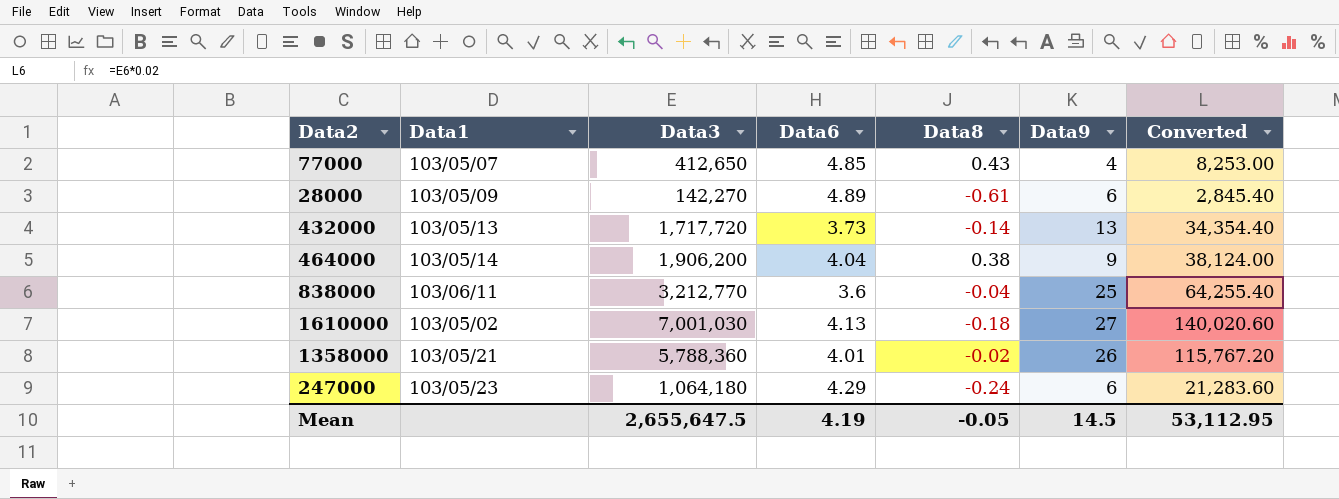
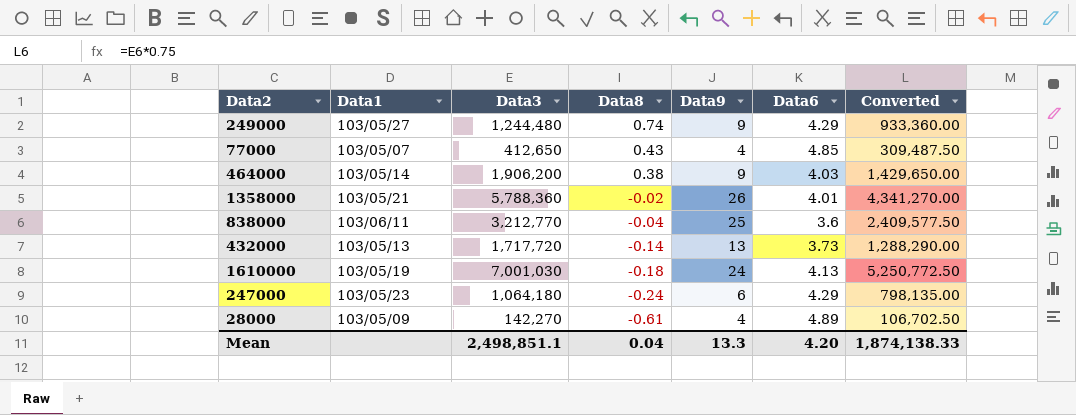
row order: none -> Data8 descending
column Data6 | position: 4 -> 6
column Converted | formula: [Data3] * 0.02 -> [Data3] * 0.75
row 249000: none -> 103/05/27 | 1,244,480 | 0.74 | 9 | 4.29 | 933,360.00
464000 | Data6: 4.04 -> 4.03
1610000 | Data1: 103/05/02 -> 103/05/19
1610000 | Data9: 27 -> 24
28000 | Data9: 6 -> 4
Mean | Data3: 2,655,647.5 -> 2,498,851.1
Mean | Data8: -0.05 -> 0.04
Mean | Data9: 14.5 -> 13.3
Mean | Data6: 4.19 -> 4.20
Mean | Converted: 53,112.95 -> 1,874,138.33

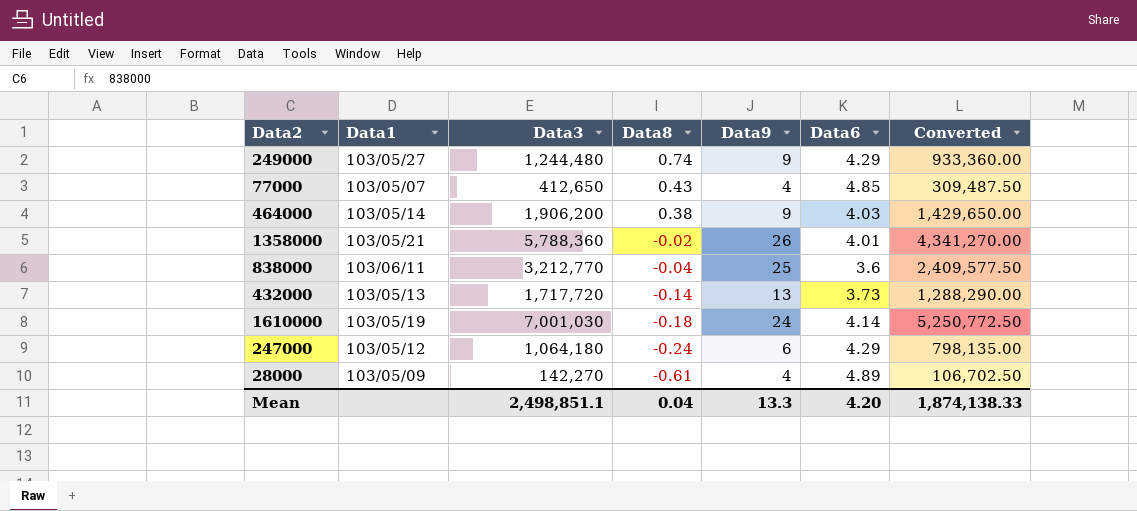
1610000 | Data6: 4.13 -> 4.14
247000 | Data1: 103/05/23 -> 103/05/12

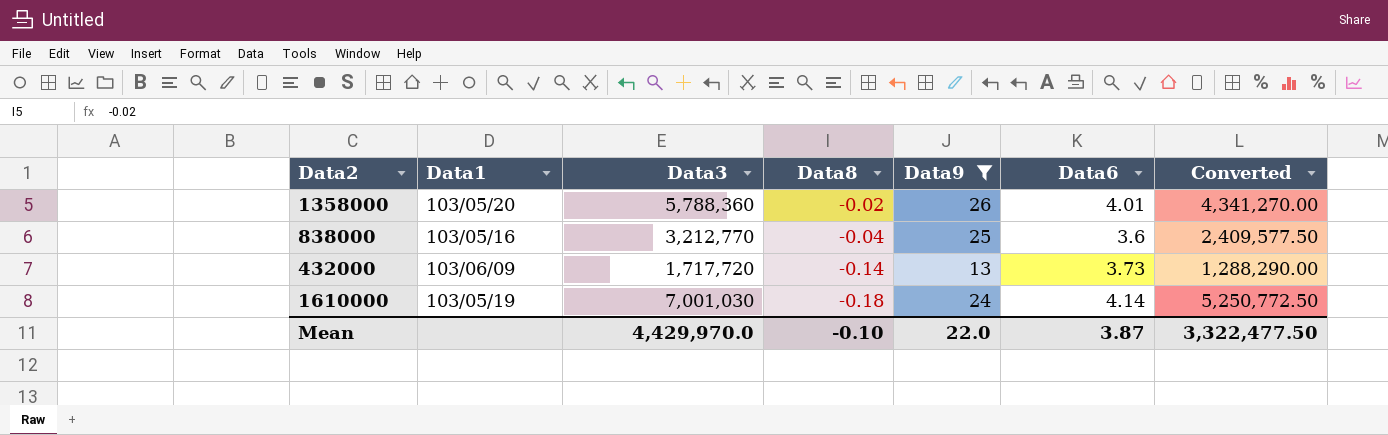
filter: none -> Data9 >= 13
1358000 | Data1: 103/05/21 -> 103/05/20
838000 | Data1: 103/06/11 -> 103/05/16
432000 | Data1: 103/05/13 -> 103/06/09
Mean | Data3: 2,498,851.1 -> 4,429,970.0
Mean | Data8: 0.04 -> -0.10
Mean | Data9: 13.3 -> 22.0
Mean | Data6: 4.20 -> 3.87
Mean | Converted: 1,874,138.33 -> 3,322,477.50

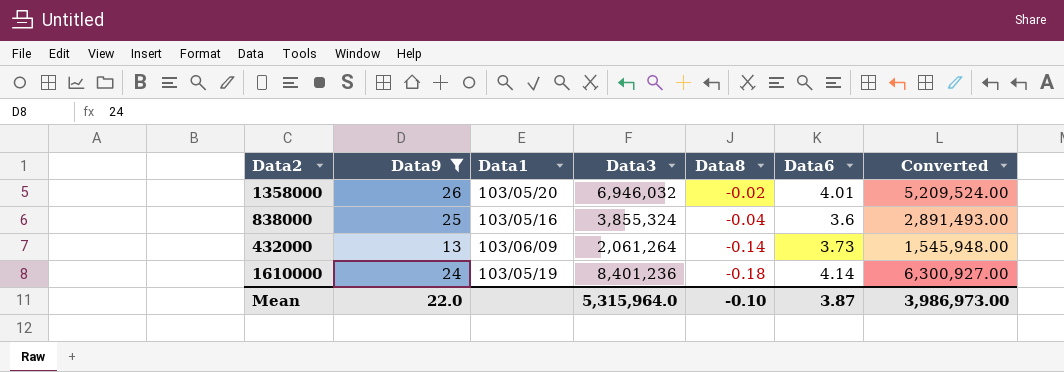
column Data9 | position: 5 -> 2
1358000 | Data3: 5,788,360 -> 6,946,032
1358000 | Converted: 4,341,270.00 -> 5,209,524.00
838000 | Data3: 3,212,770 -> 3,855,324
838000 | Converted: 2,409,577.50 -> 2,891,493.00
432000 | Data3: 1,717,720 -> 2,061,264
432000 | Converted: 1,288,290.00 -> 1,545,948.00
1610000 | Data3: 7,001,030 -> 8,401,236
1610000 | Converted: 5,250,772.50 -> 6,300,927.00
Mean | Data3: 4,429,970.0 -> 5,315,964.0
Mean | Converted: 3,322,477.50 -> 3,986,973.00

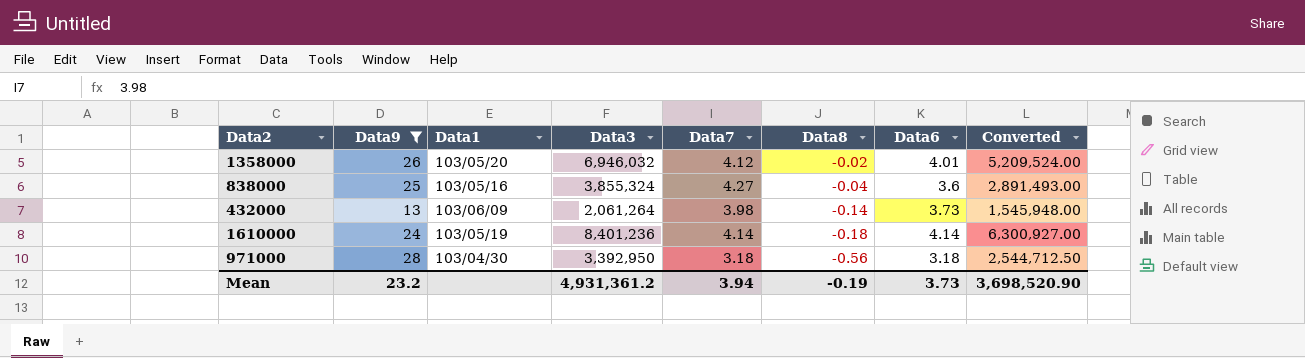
column Data7 | position: none -> 5
row 971000: none -> 28 | 103/04/30 | 3,392,950 | 3.18 | -0.56 | 3.18 | 2,544,712.50
Mean | Data9: 22.0 -> 23.2
Mean | Data3: 5,315,964.0 -> 4,931,361.2
Mean | Data8: -0.10 -> -0.19
Mean | Data6: 3.87 -> 3.73
Mean | Converted: 3,986,973.00 -> 3,698,520.90

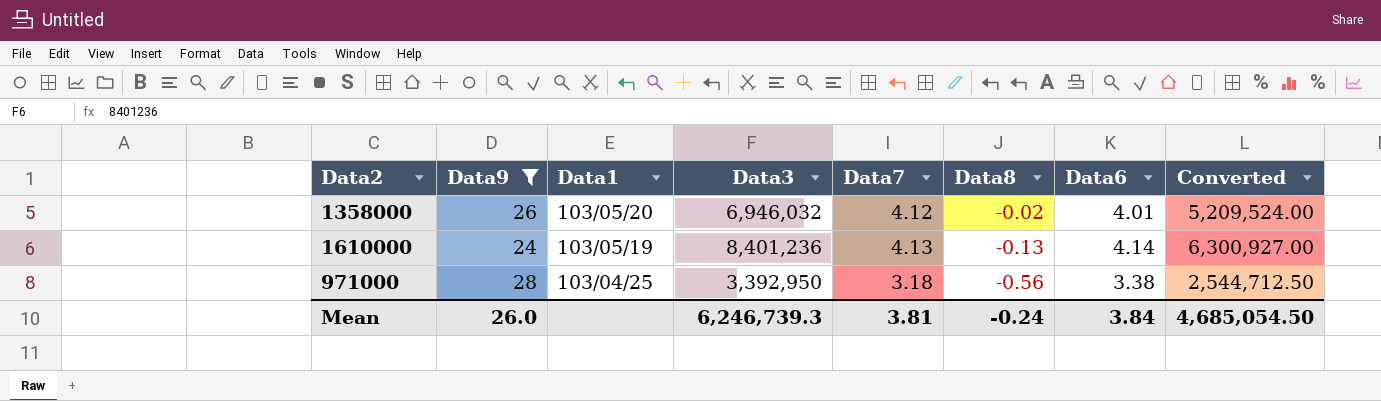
row 838000: 25 | 103/05/16 | 3,855,324 | 4.27 | -0.04 | 3.6 | 2,891,493.00 -> none
row 432000: 13 | 103/06/09 | 2,061,264 | 3.98 | -0.14 | 3.73 | 1,545,948.00 -> none
1610000 | Data7: 4.14 -> 4.13
1610000 | Data8: -0.18 -> -0.13
971000 | Data1: 103/04/30 -> 103/04/25
971000 | Data6: 3.18 -> 3.38
Mean | Data9: 23.2 -> 26.0
Mean | Data3: 4,931,361.2 -> 6,246,739.3
Mean | Data7: 3.94 -> 3.81
Mean | Data8: -0.19 -> -0.24
Mean | Data6: 3.73 -> 3.84
Mean | Converted: 3,698,520.90 -> 4,685,054.50

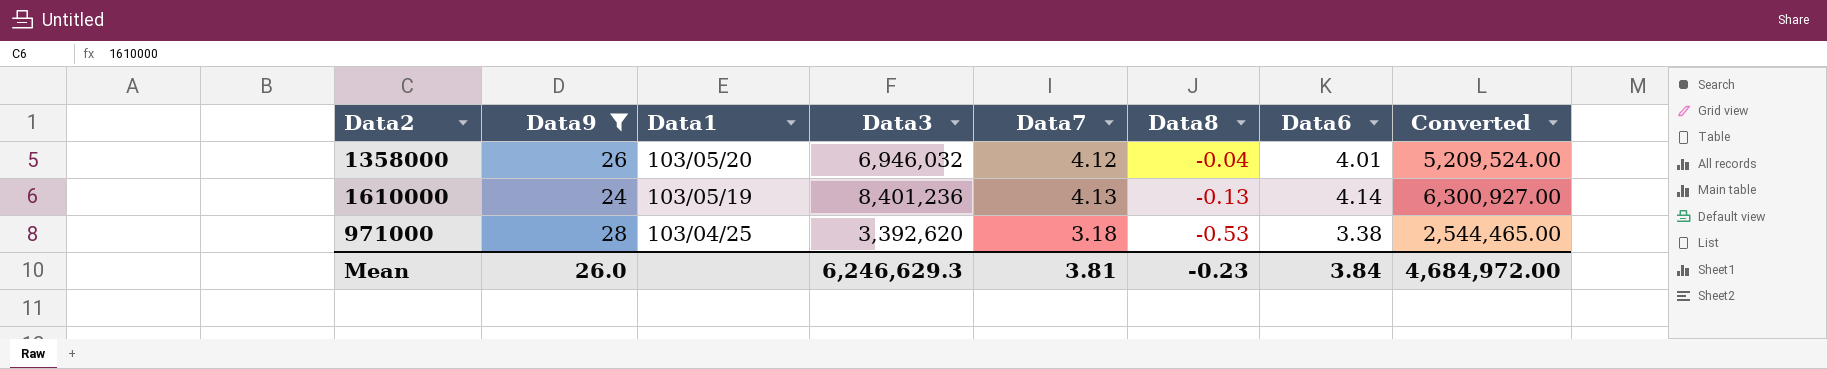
1358000 | Data8: -0.02 -> -0.04
971000 | Data3: 3,392,950 -> 3,392,620
971000 | Data8: -0.56 -> -0.53
971000 | Converted: 2,544,712.50 -> 2,544,465.00
Mean | Data3: 6,246,739.3 -> 6,246,629.3
Mean | Data8: -0.24 -> -0.23
Mean | Converted: 4,685,054.50 -> 4,684,972.00

